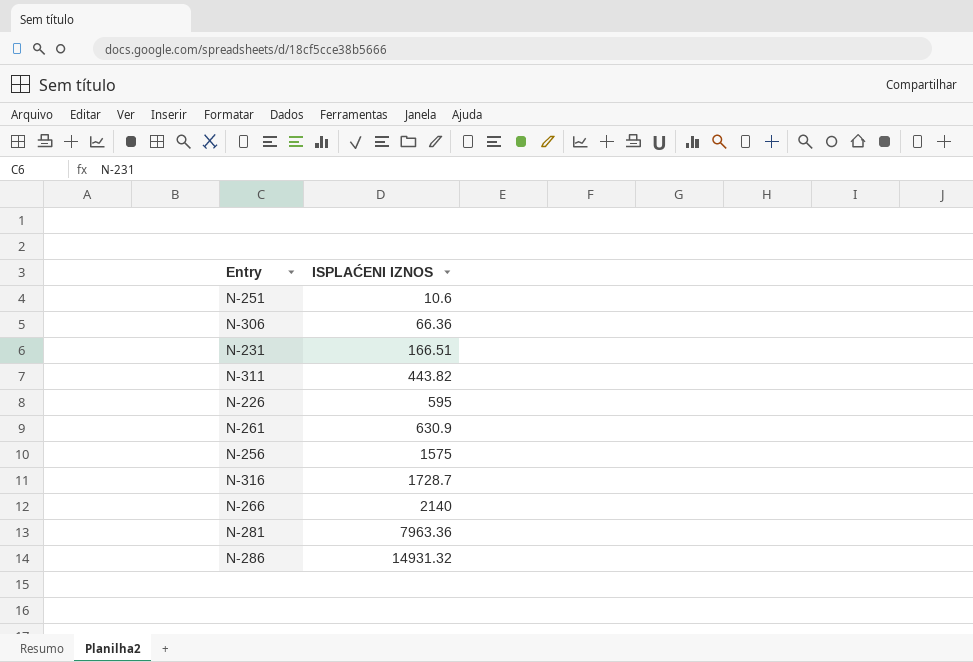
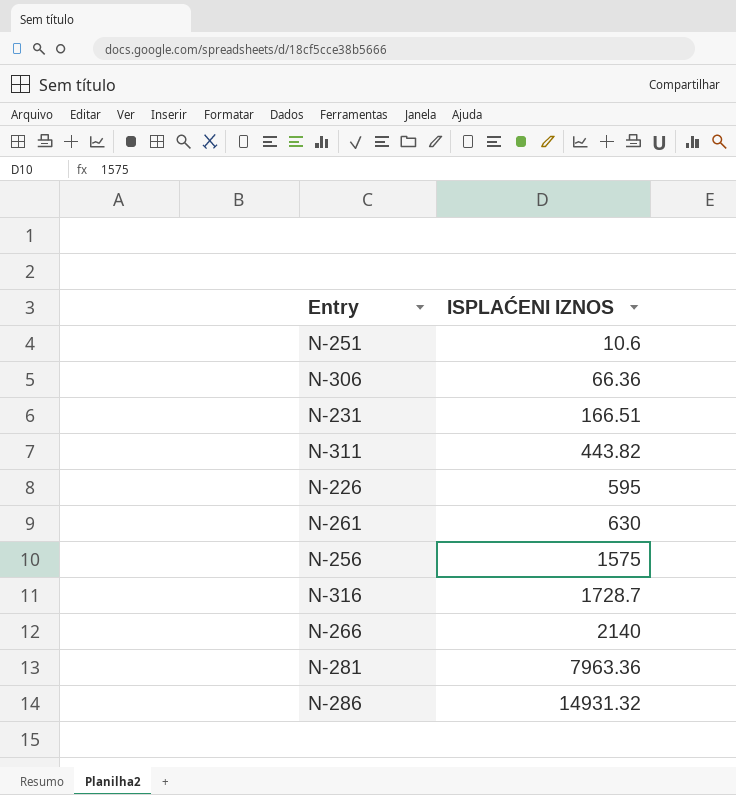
N-261 | ISPLAĆENI IZNOS: 630.9 -> 630

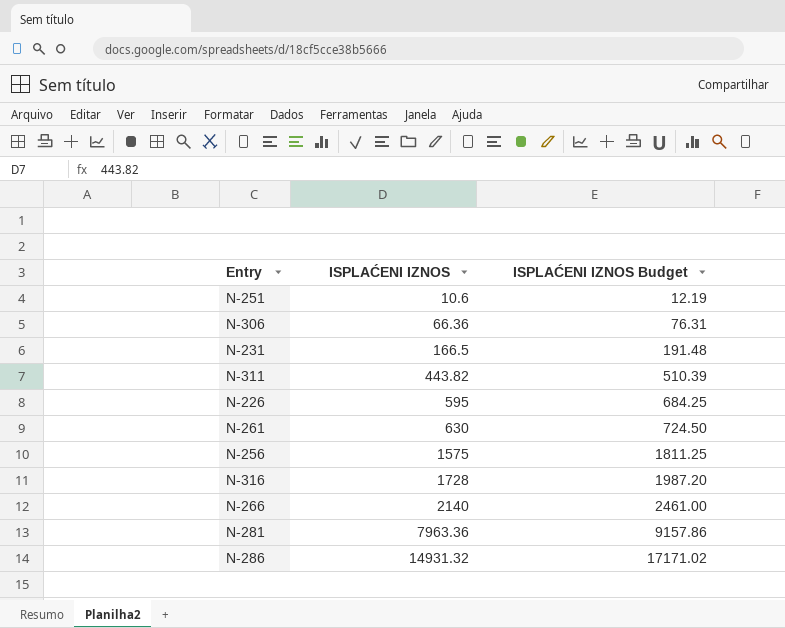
column ISPLAĆENI IZNOS Budget | formula: none -> [ISPLAĆENI IZNOS] * 1.15
N-231 | ISPLAĆENI IZNOS: 166.51 -> 166.5
N-316 | ISPLAĆENI IZNOS: 1728.7 -> 1728

